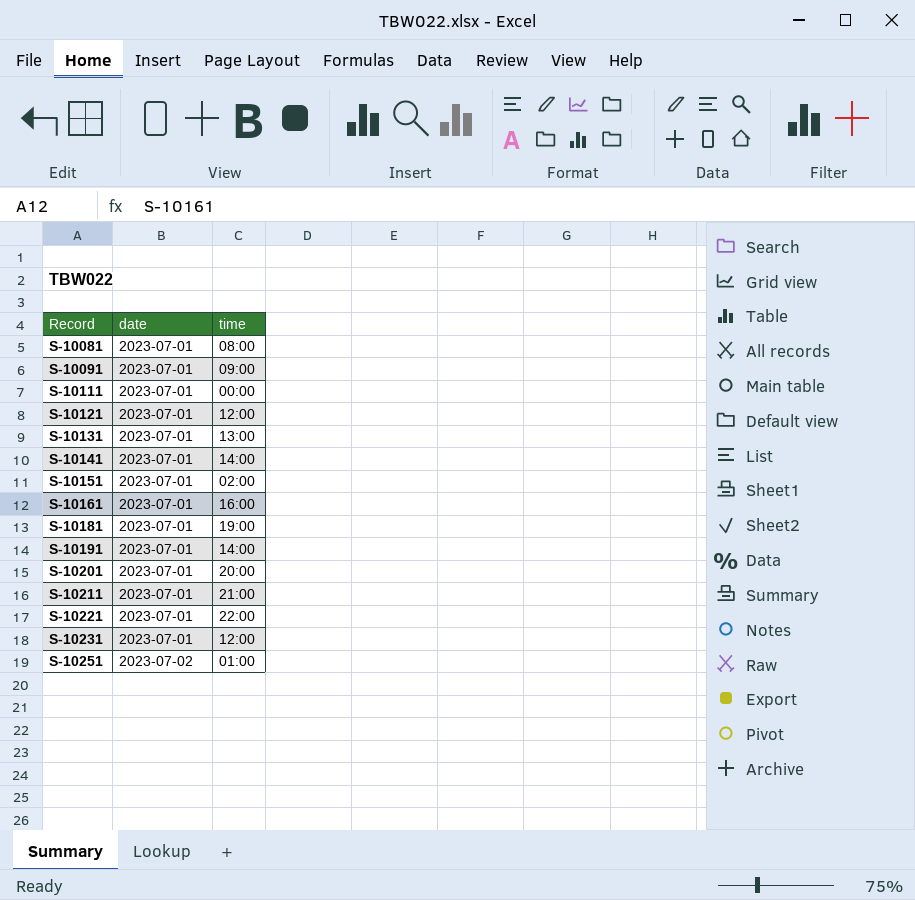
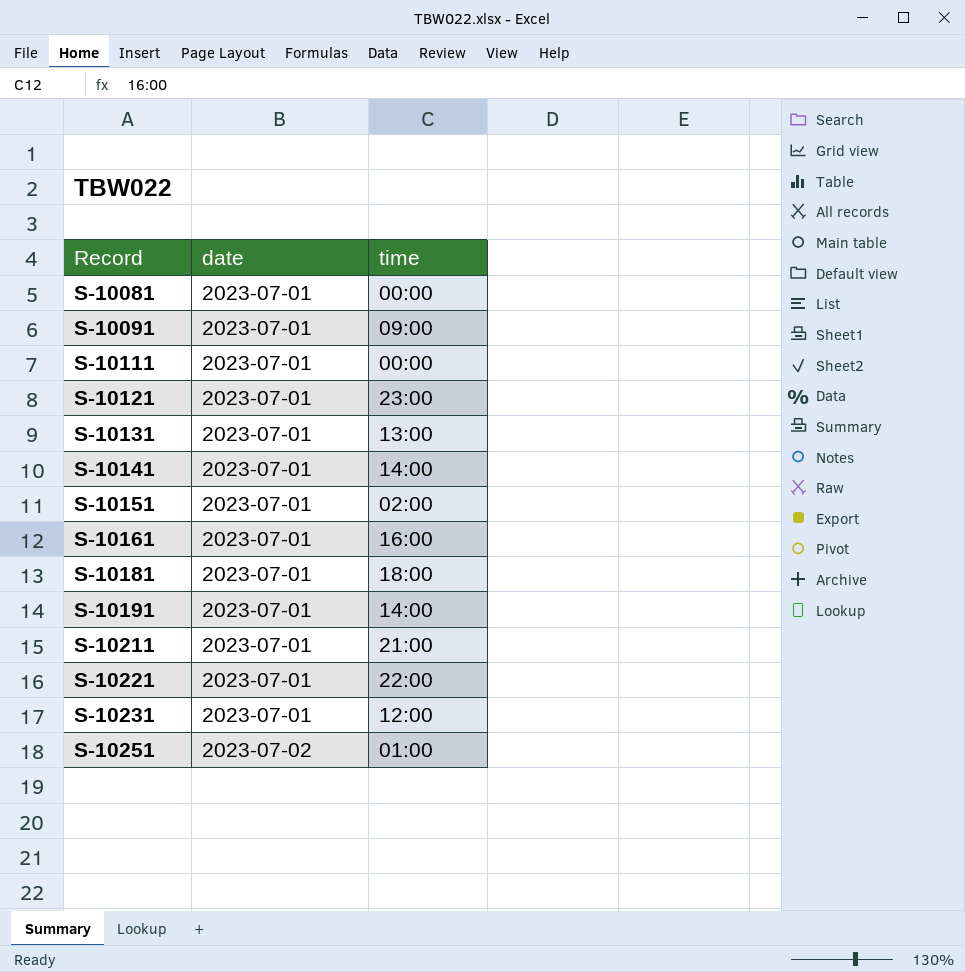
row S-10201: 2023-07-01 | 20:00 -> none
S-10081 | time: 08:00 -> 00:00
S-10121 | time: 12:00 -> 23:00
S-10181 | time: 19:00 -> 18:00

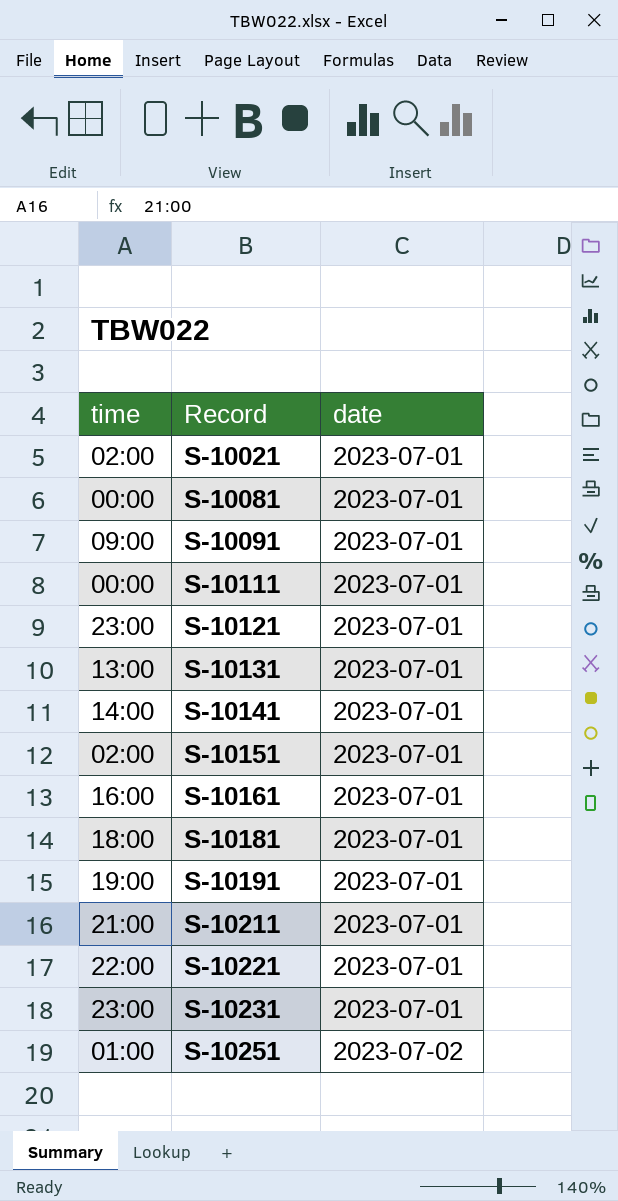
column time | position: 3 -> 1
row S-10021: none -> 02:00 | 2023-07-01
S-10191 | time: 14:00 -> 19:00
S-10231 | time: 12:00 -> 23:00

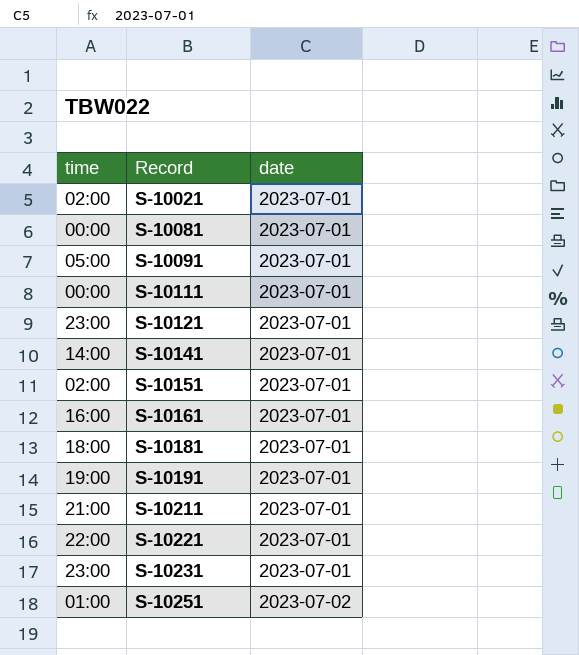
row S-10131: 13:00 | 2023-07-01 -> none
S-10091 | time: 09:00 -> 05:00

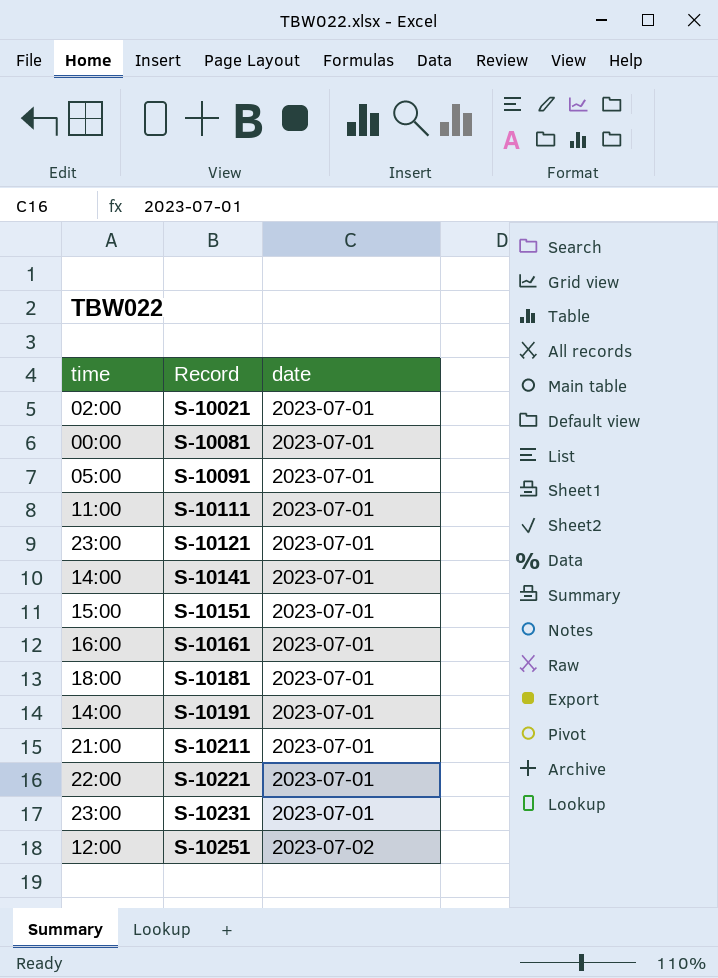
S-10111 | time: 00:00 -> 11:00
S-10151 | time: 02:00 -> 15:00
S-10191 | time: 19:00 -> 14:00
S-10251 | time: 01:00 -> 12:00

